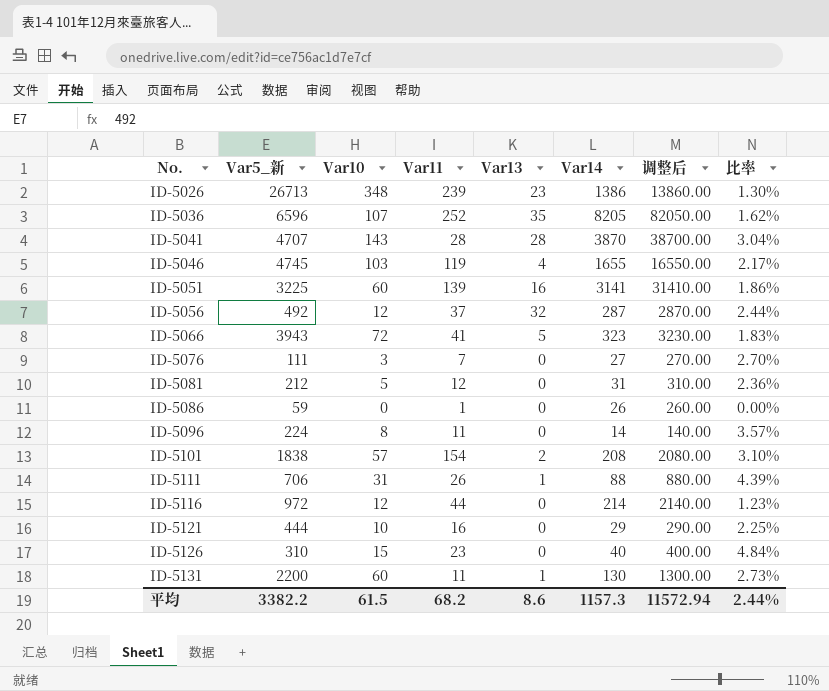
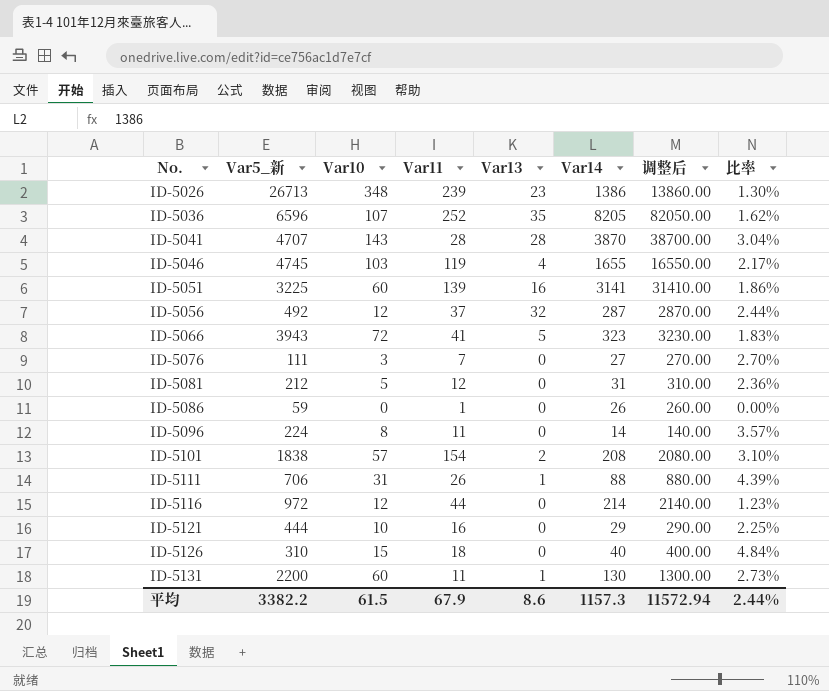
ID-5126 | Var11: 23 -> 18
平均 | Var11: 68.2 -> 67.9

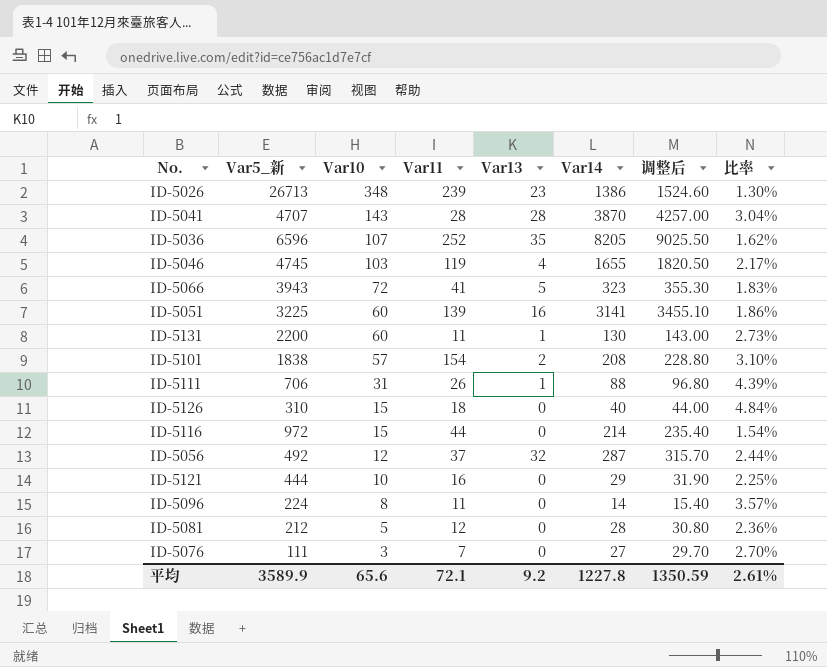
row order: No. ascending -> Var10 descending
column 调整后 | formula: [Var14] * 10 -> [Var14] * 1.1
row ID-5086: 59 | 0 | 1 | 0 | 26 | 260.00 | 0.00% -> none
ID-5116 | Var10: 12 -> 15
ID-5116 | 比率: 1.23% -> 1.54%
ID-5081 | Var14: 31 -> 28
平均 | Var5_新: 3382.2 -> 3589.9
平均 | Var10: 61.5 -> 65.6
平均 | Var11: 67.9 -> 72.1
平均 | Var13: 8.6 -> 9.2
平均 | Var14: 1157.3 -> 1227.8
平均 | 调整后: 11572.94 -> 1350.59
平均 | 比率: 2.44% -> 2.61%

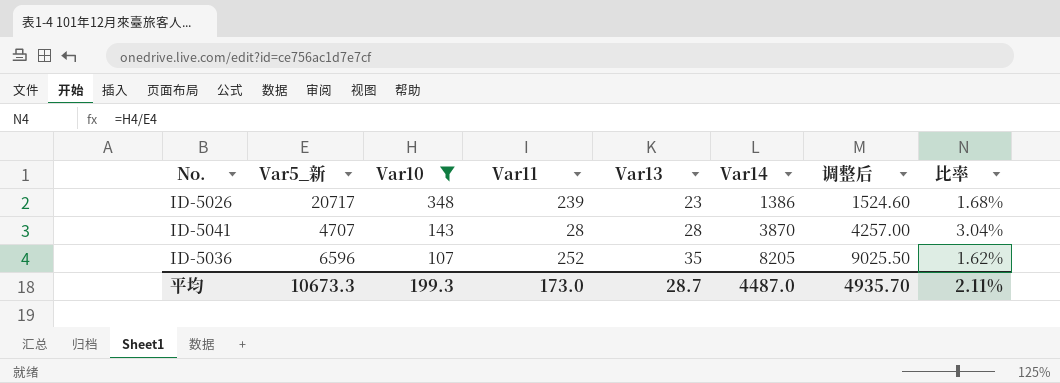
filter: none -> Var10 >= 107
ID-5026 | Var5_新: 26713 -> 20717
ID-5026 | 比率: 1.30% -> 1.68%
平均 | Var5_新: 3589.9 -> 10673.3
平均 | Var10: 65.6 -> 199.3
平均 | Var11: 72.1 -> 173.0
平均 | Var13: 9.2 -> 28.7
平均 | Var14: 1227.8 -> 4487.0
平均 | 调整后: 1350.59 -> 4935.70
平均 | 比率: 2.61% -> 2.11%

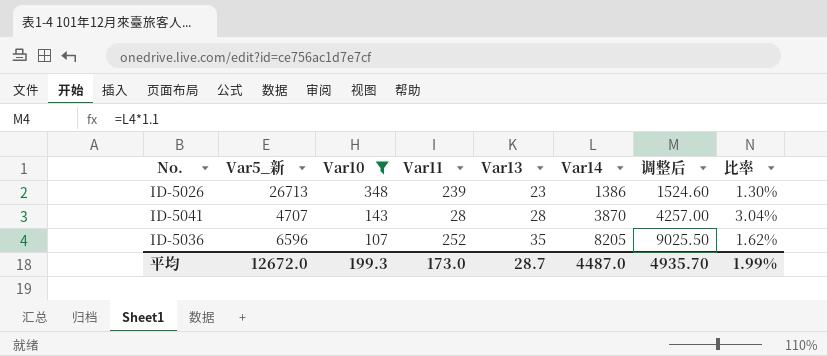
ID-5026 | Var5_新: 20717 -> 26713
ID-5026 | 比率: 1.68% -> 1.30%
平均 | Var5_新: 10673.3 -> 12672.0
平均 | 比率: 2.11% -> 1.99%

